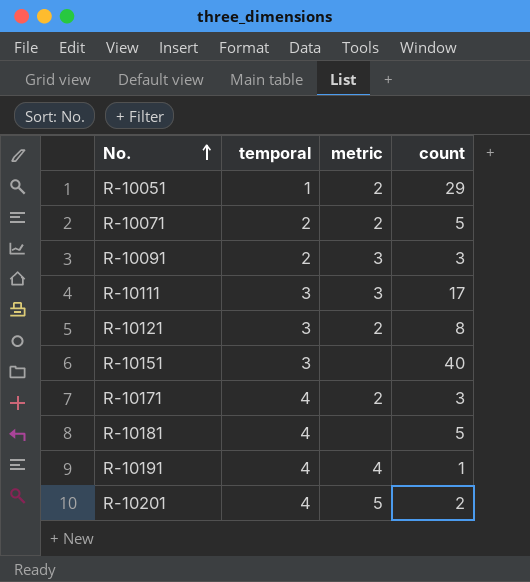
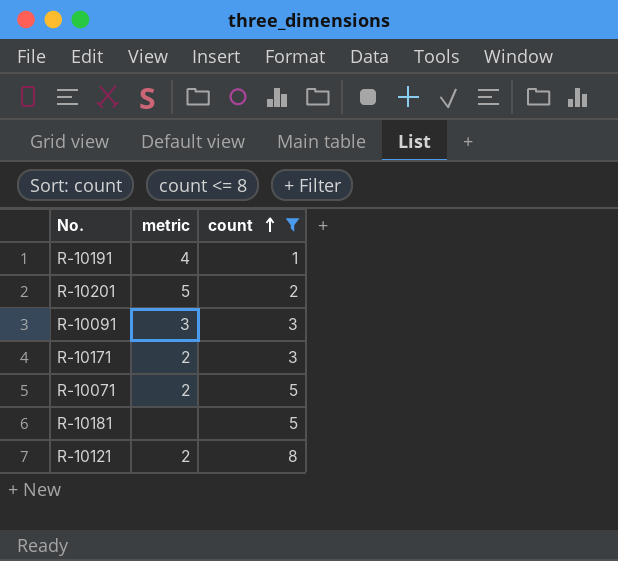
filter: none -> count <= 8
row order: No. ascending -> count ascending
column temporal | position: 2 -> none

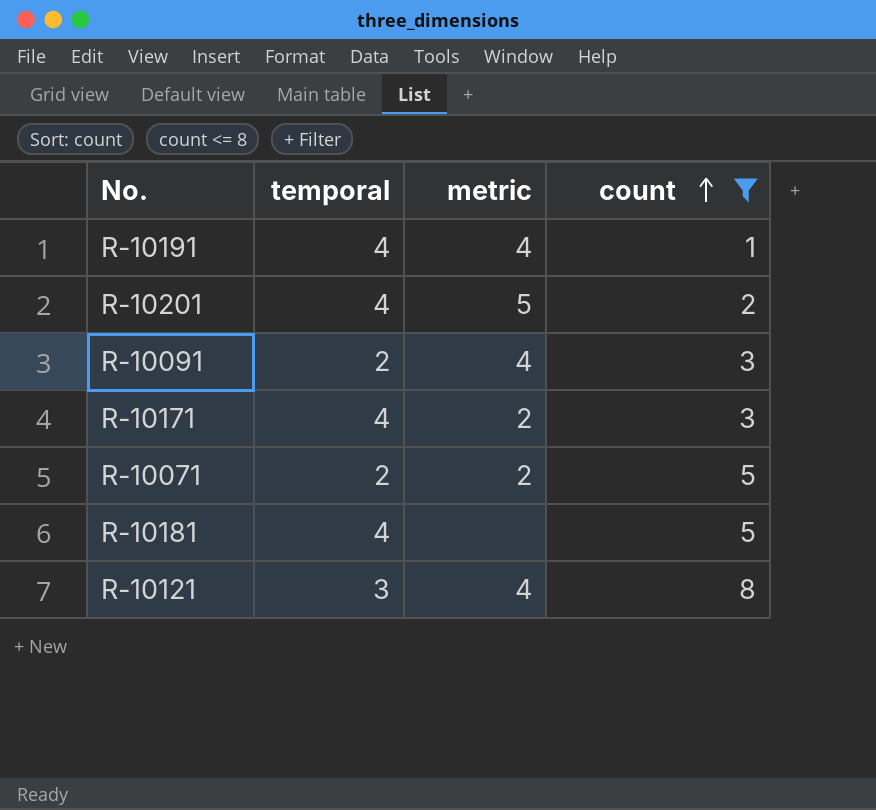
column temporal | position: none -> 2
R-10091 | metric: 3 -> 4
R-10121 | metric: 2 -> 4

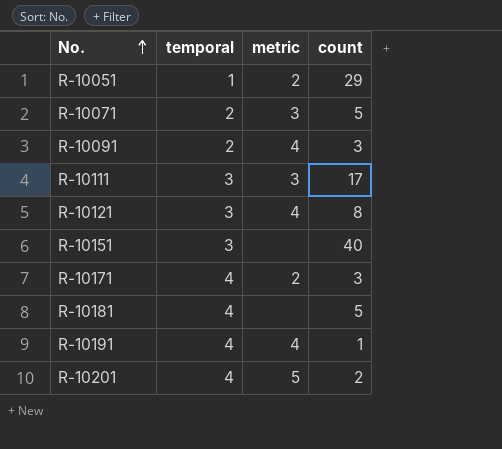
filter: count <= 8 -> none
row order: count ascending -> No. ascending
R-10071 | metric: 2 -> 3

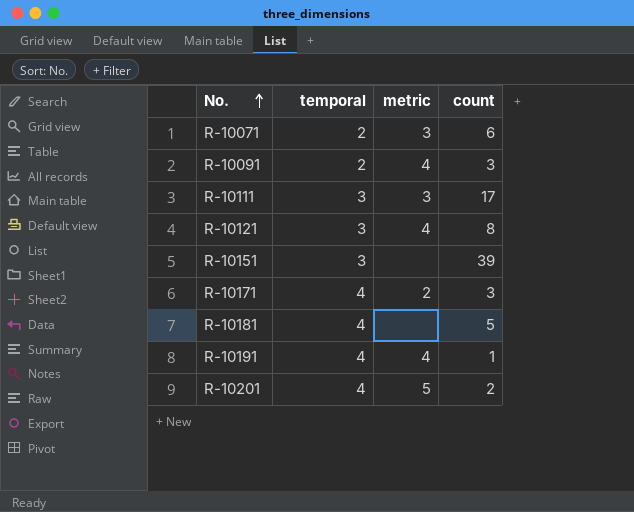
row R-10051: 1 | 2 | 29 -> none
R-10071 | count: 5 -> 6
R-10151 | count: 40 -> 39

